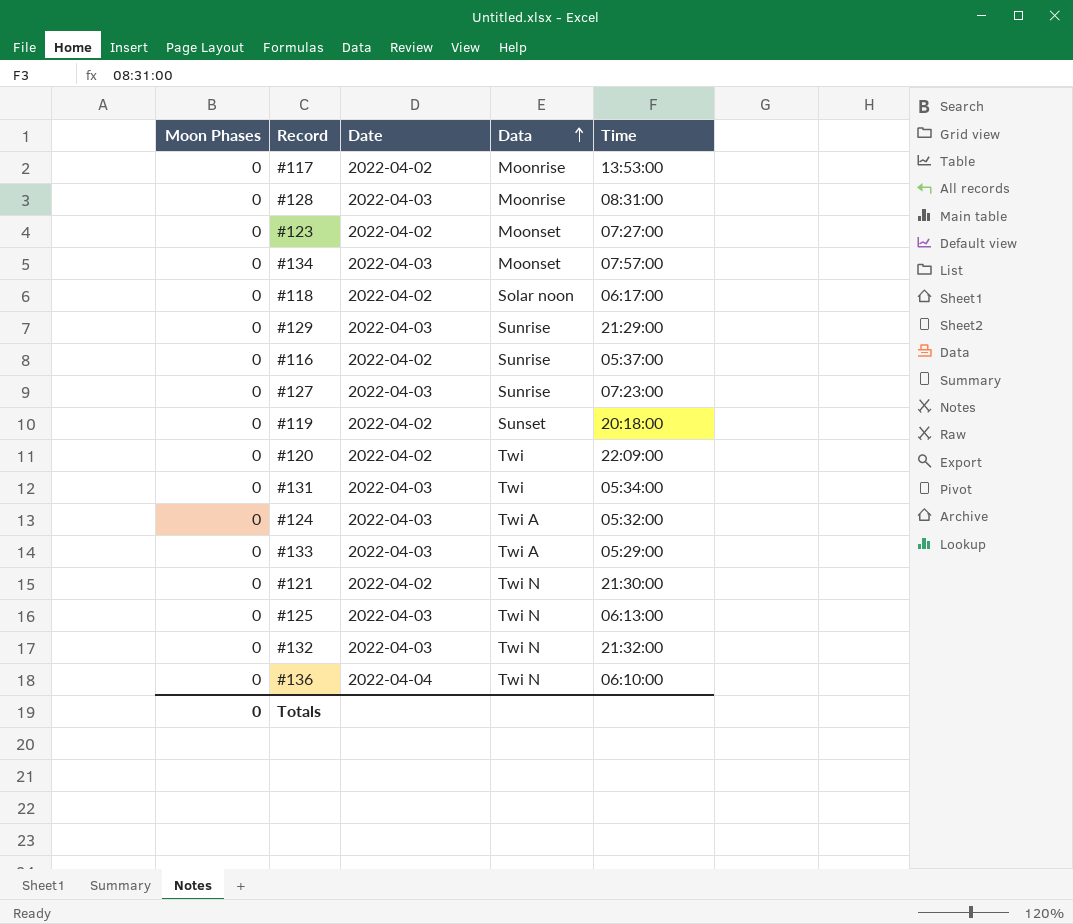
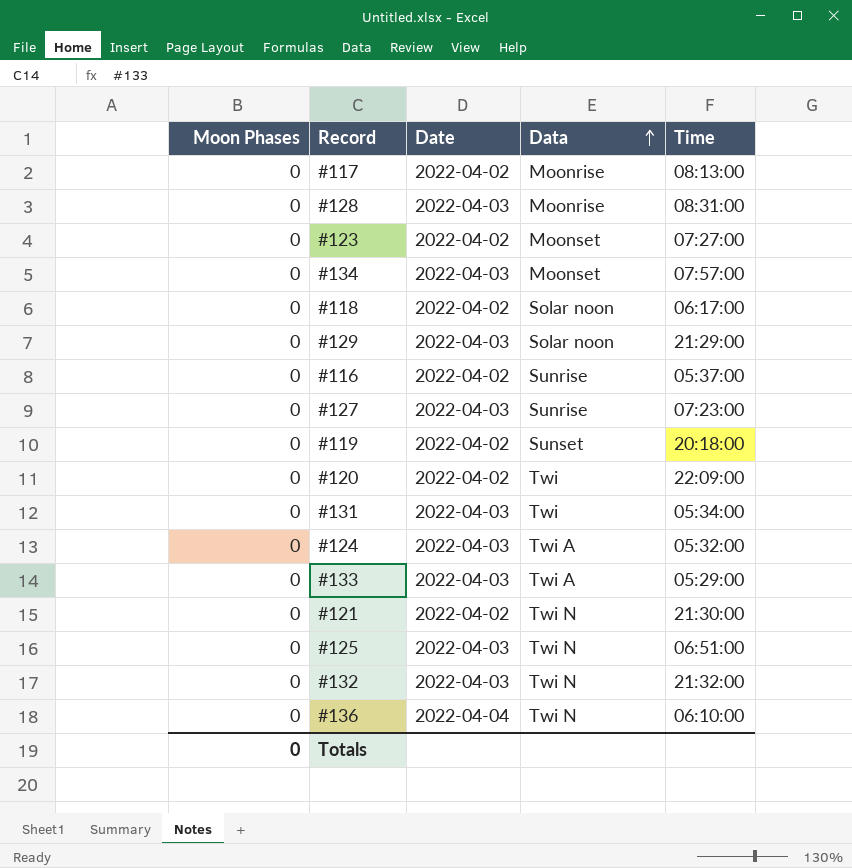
#117 | Time: 13:53:00 -> 08:13:00
#129 | Data: Sunrise -> Solar noon
#125 | Time: 06:13:00 -> 06:51:00

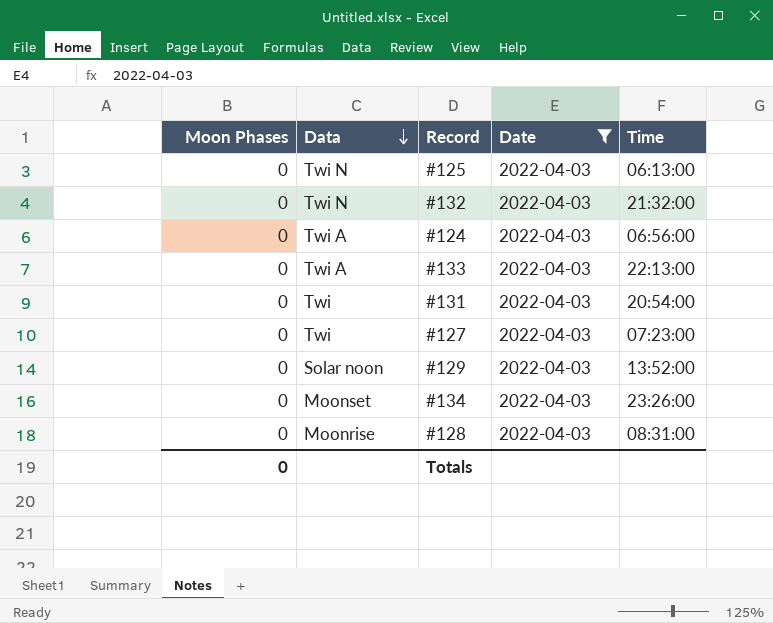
filter: none -> Date = 2022-04-03
row order: Data ascending -> Data descending
column Data | position: 4 -> 2
#125 | Time: 06:51:00 -> 06:13:00
#124 | Time: 05:32:00 -> 06:56:00
#133 | Time: 05:29:00 -> 22:13:00
#131 | Time: 05:34:00 -> 20:54:00
#127 | Data: Sunrise -> Twi
#129 | Time: 21:29:00 -> 13:52:00
#134 | Time: 07:57:00 -> 23:26:00

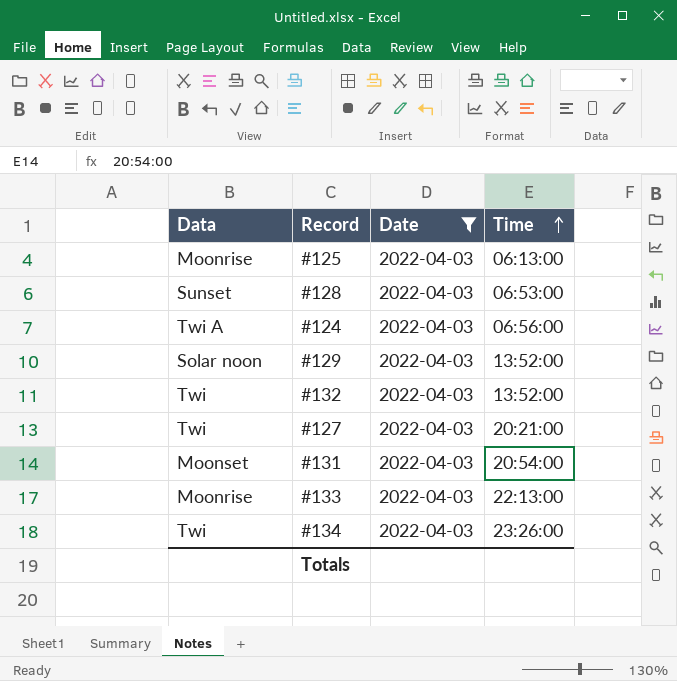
row order: Data descending -> Time ascending
column Moon Phases | position: 1 -> none
#125 | Data: Twi N -> Moonrise
#128 | Data: Moonrise -> Sunset
#128 | Time: 08:31:00 -> 06:53:00
#132 | Data: Twi N -> Twi
#132 | Time: 21:32:00 -> 13:52:00
#127 | Time: 07:23:00 -> 20:21:00
#131 | Data: Twi -> Moonset
#133 | Data: Twi A -> Moonrise
#134 | Data: Moonset -> Twi

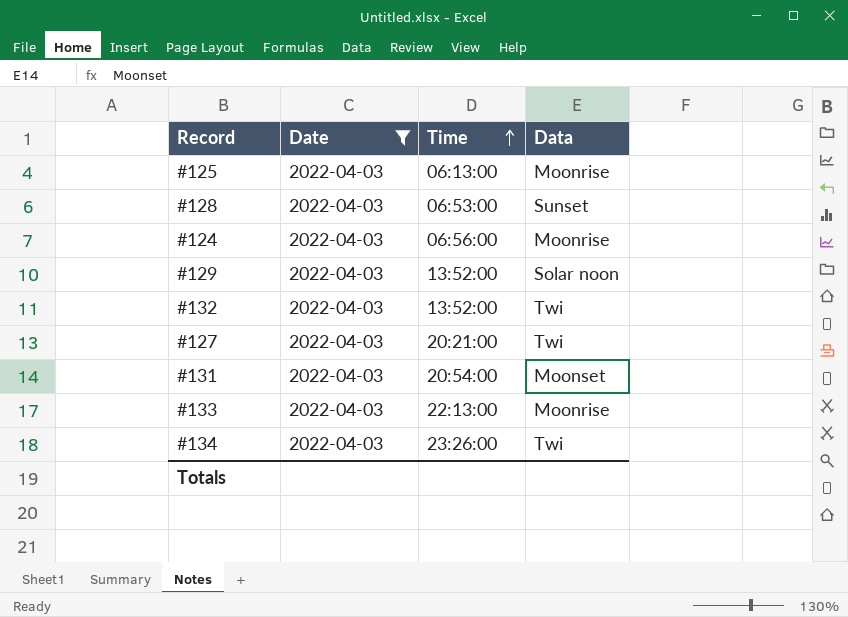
column Data | position: 1 -> 4
#124 | Data: Twi A -> Moonrise

